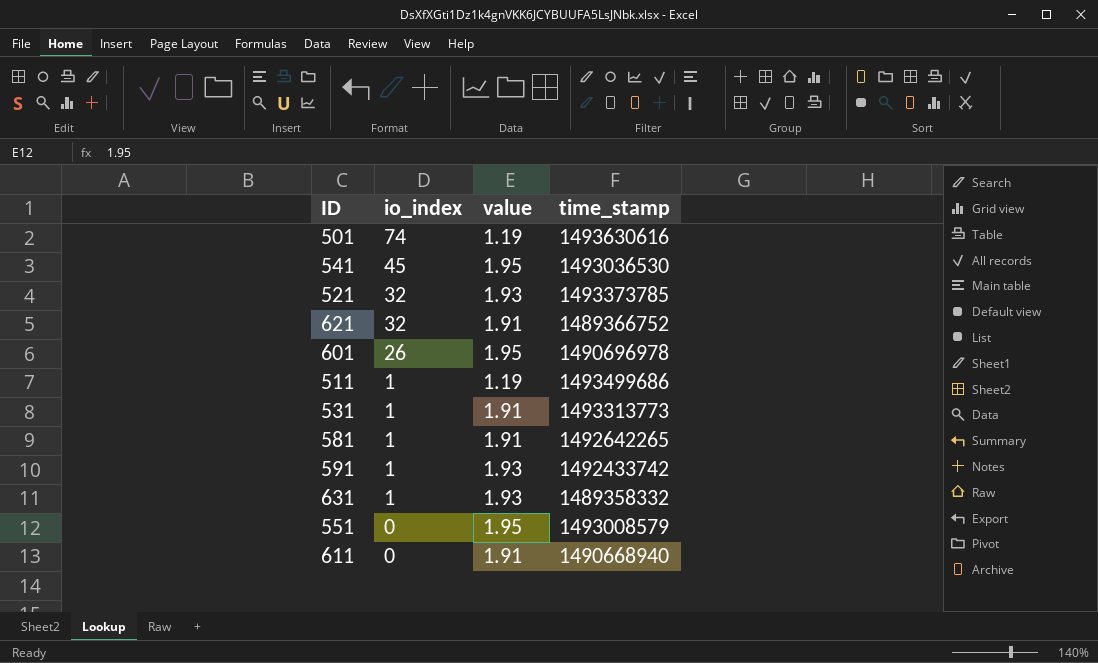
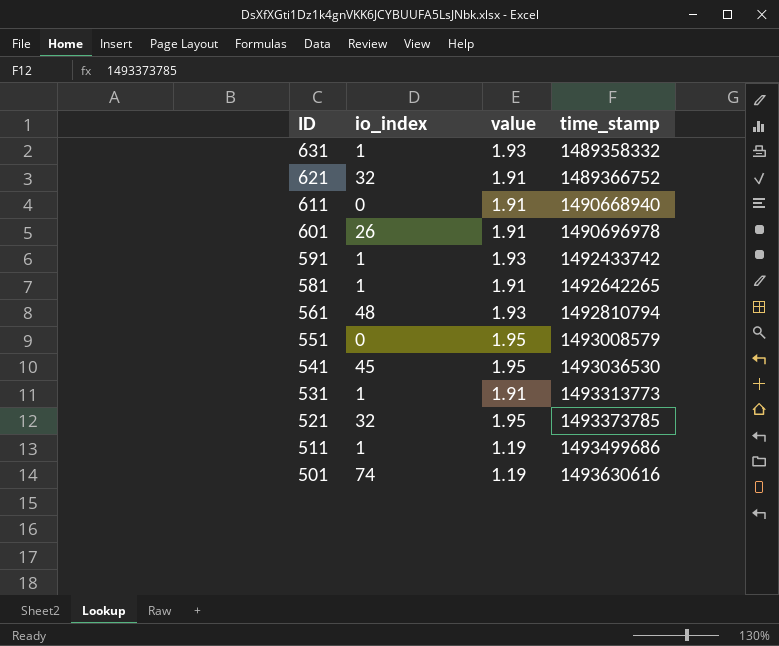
row order: io_index descending -> ID descending
601 | value: 1.95 -> 1.91
row 561: none -> 48 | 1.93 | 1492810794
521 | value: 1.93 -> 1.95

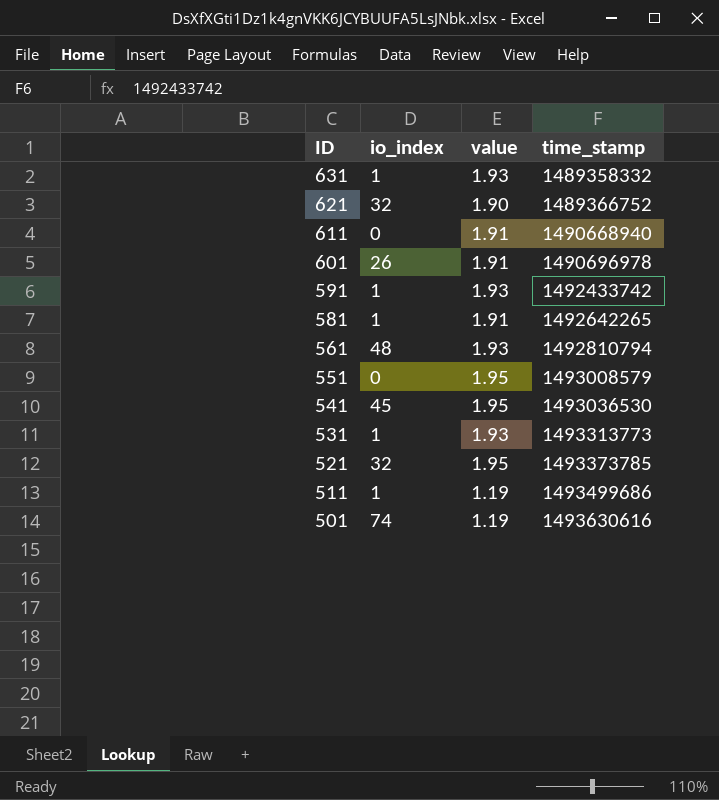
621 | value: 1.91 -> 1.90
531 | value: 1.91 -> 1.93

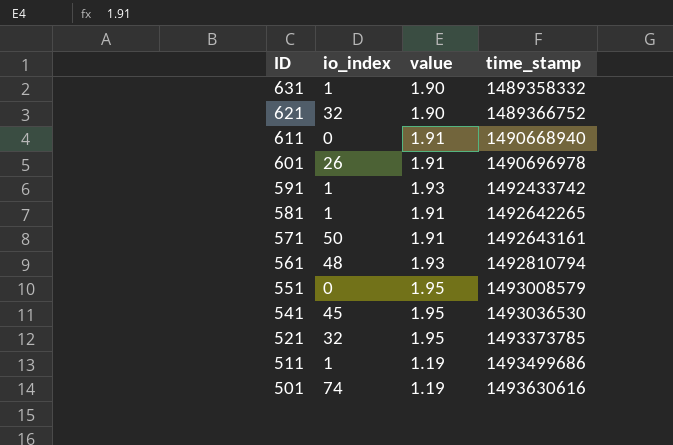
row 531: 1 | 1.93 | 1493313773 -> none
631 | value: 1.93 -> 1.90
row 571: none -> 50 | 1.91 | 1492643161

